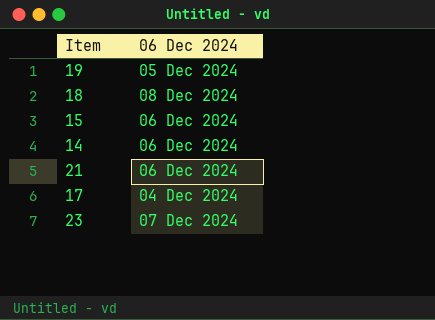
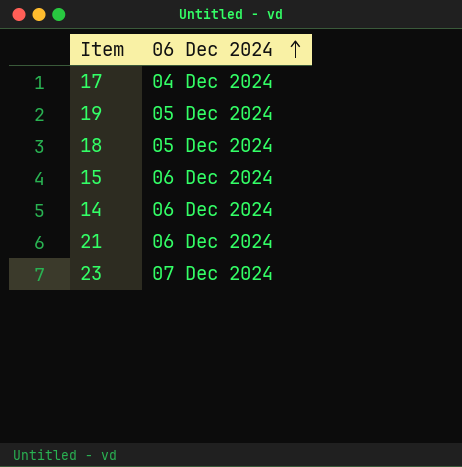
row order: none -> 06 Dec 2024 ascending
18 | 06 Dec 2024: 08 Dec 2024 -> 05 Dec 2024

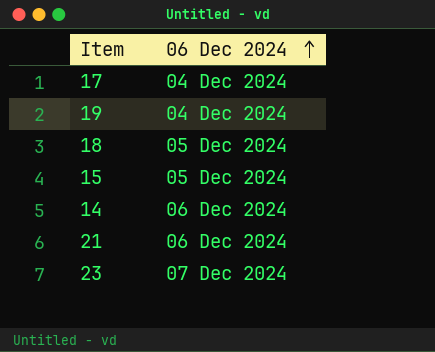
19 | 06 Dec 2024: 05 Dec 2024 -> 04 Dec 2024
15 | 06 Dec 2024: 06 Dec 2024 -> 05 Dec 2024

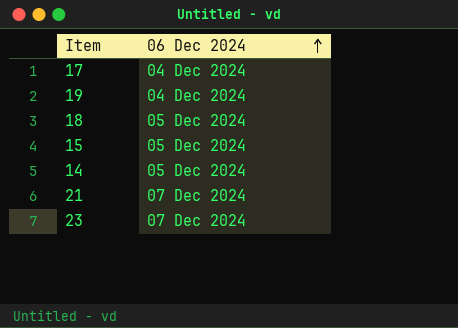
14 | 06 Dec 2024: 06 Dec 2024 -> 05 Dec 2024
21 | 06 Dec 2024: 06 Dec 2024 -> 07 Dec 2024

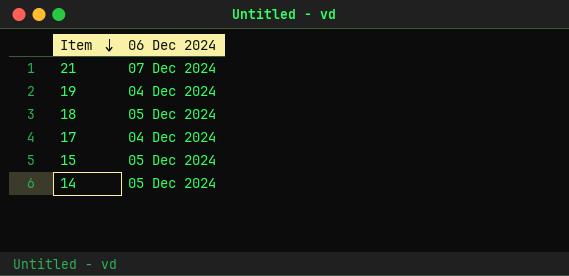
row order: 06 Dec 2024 ascending -> Item descending
row 23: 07 Dec 2024 -> none

